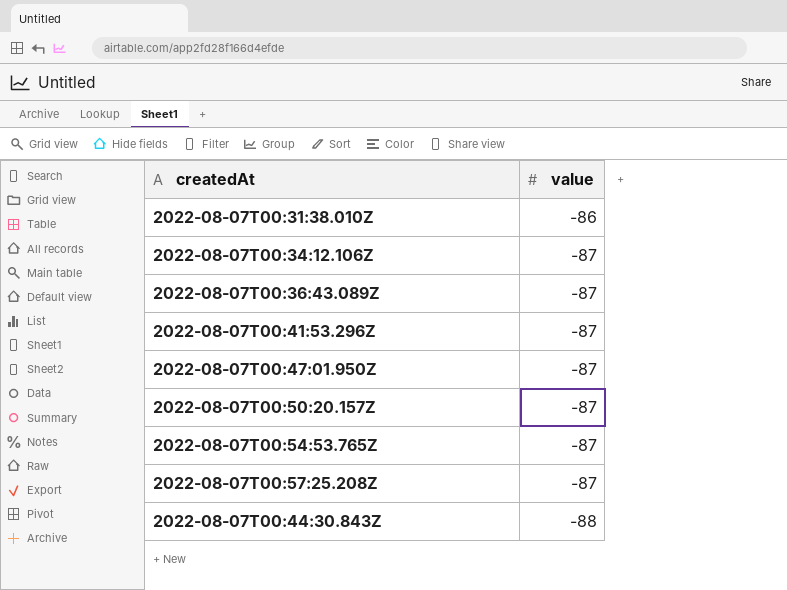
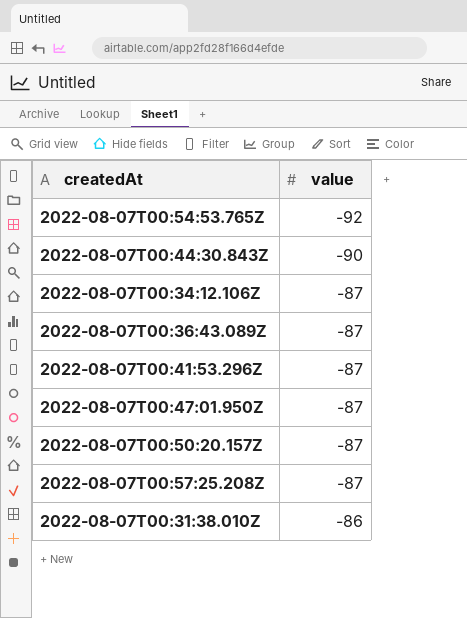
row order: value descending -> value ascending
2022-08-07T00:54:53.765Z | value: -87 -> -92
2022-08-07T00:44:30.843Z | value: -88 -> -90

